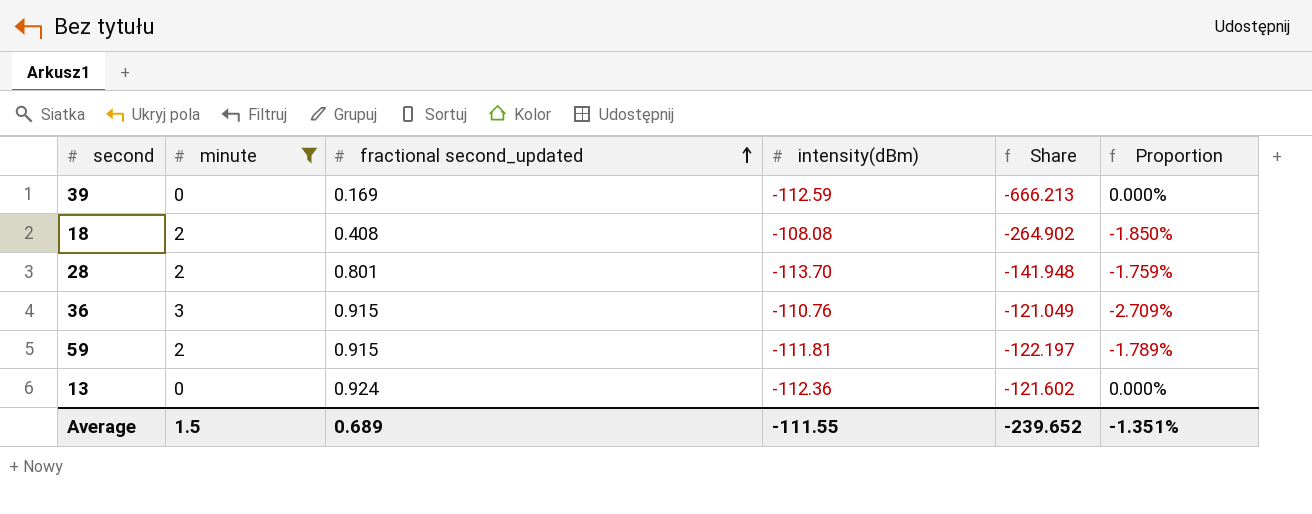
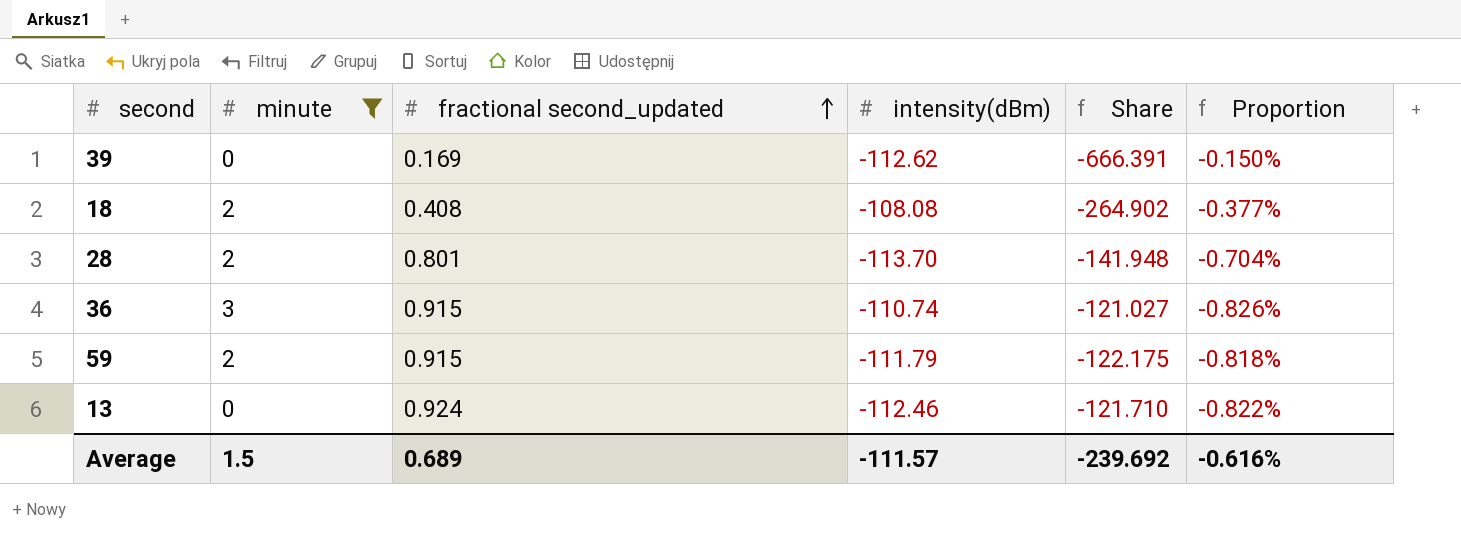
column Proportion | formula: [minute] / [intensity(dBm)] -> [fractional second_updated] / [intensity(dBm)]
39 | intensity(dBm): -112.59 -> -112.62
39 | Share: -666.213 -> -666.391
36 | intensity(dBm): -110.76 -> -110.74
36 | Share: -121.049 -> -121.027
59 | intensity(dBm): -111.81 -> -111.79
59 | Share: -122.197 -> -122.175
13 | intensity(dBm): -112.36 -> -112.46
13 | Share: -121.602 -> -121.710
Average | intensity(dBm): -111.55 -> -111.57
Average | Share: -239.652 -> -239.692
Average | Proportion: -1.351% -> -0.616%

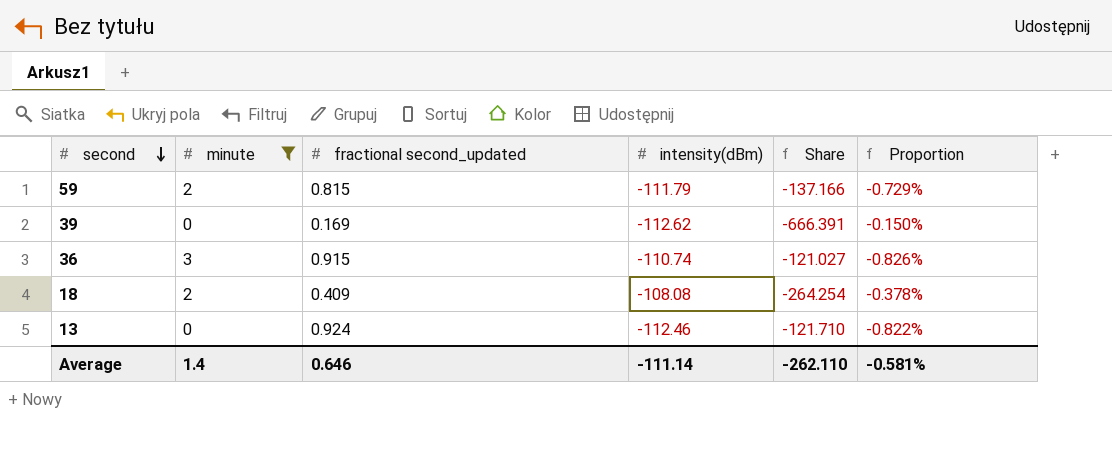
row order: fractional second_updated ascending -> second descending
row 28: 2 | 0.801 | -113.70 | -141.948 | -0.704% -> none
59 | fractional second_updated: 0.915 -> 0.815
59 | Share: -122.175 -> -137.166
59 | Proportion: -0.818% -> -0.729%
18 | fractional second_updated: 0.408 -> 0.409
18 | Share: -264.902 -> -264.254
18 | Proportion: -0.377% -> -0.378%
Average | minute: 1.5 -> 1.4
Average | fractional second_updated: 0.689 -> 0.646
Average | intensity(dBm): -111.57 -> -111.14
Average | Share: -239.692 -> -262.110
Average | Proportion: -0.616% -> -0.581%

